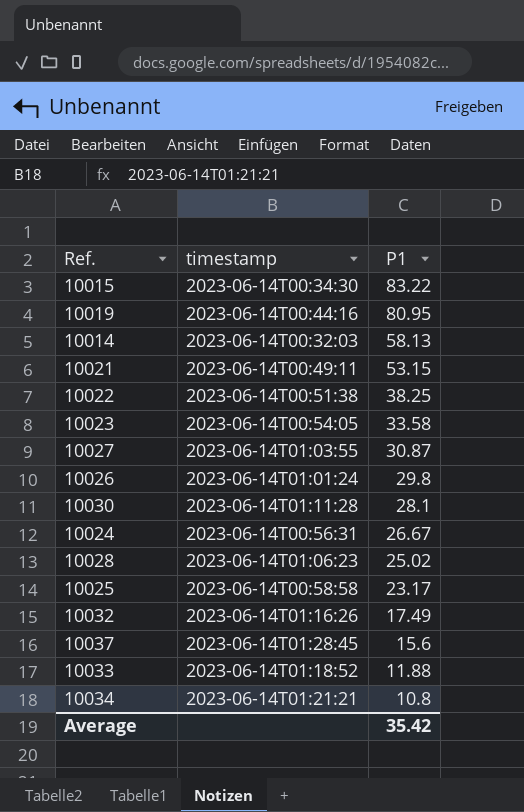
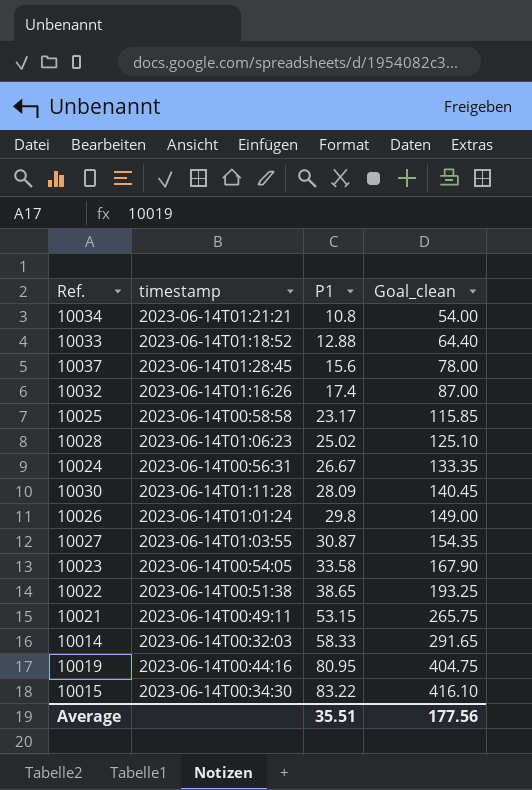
row order: P1 descending -> P1 ascending
column Goal_clean | formula: none -> [P1] * 5
10033 | P1: 11.88 -> 12.88
10032 | P1: 17.49 -> 17.4
10030 | P1: 28.1 -> 28.09
10022 | P1: 38.25 -> 38.65
10014 | P1: 58.13 -> 58.33
Average | P1: 35.42 -> 35.51

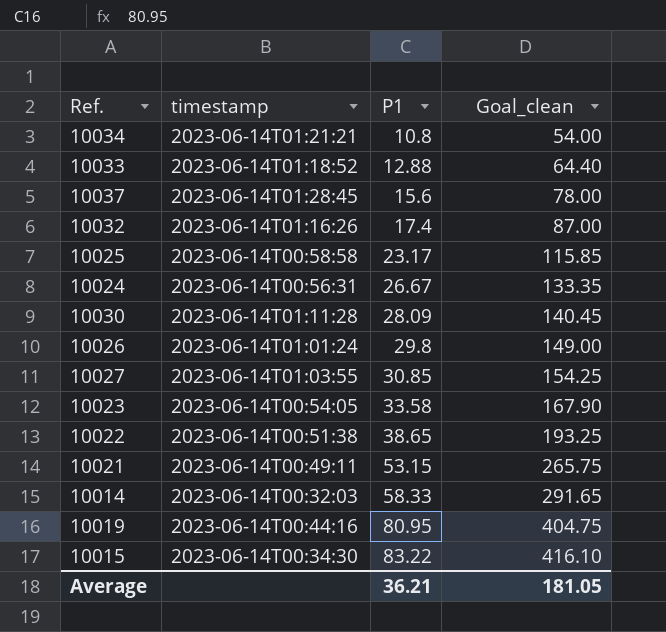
row 10028: 2023-06-14T01:06:23 | 25.02 | 125.10 -> none
10027 | P1: 30.87 -> 30.85
10027 | Goal_clean: 154.35 -> 154.25
Average | P1: 35.51 -> 36.21
Average | Goal_clean: 177.56 -> 181.05

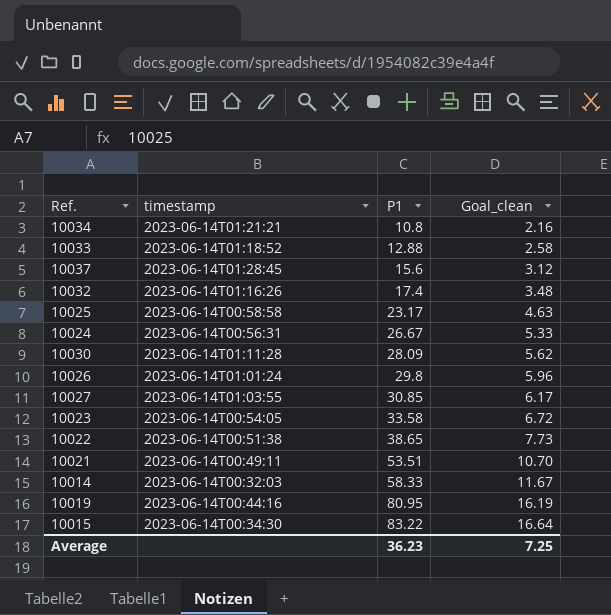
column Goal_clean | formula: [P1] * 5 -> [P1] * 0.2
10021 | P1: 53.15 -> 53.51
Average | P1: 36.21 -> 36.23
Average | Goal_clean: 181.05 -> 7.25

